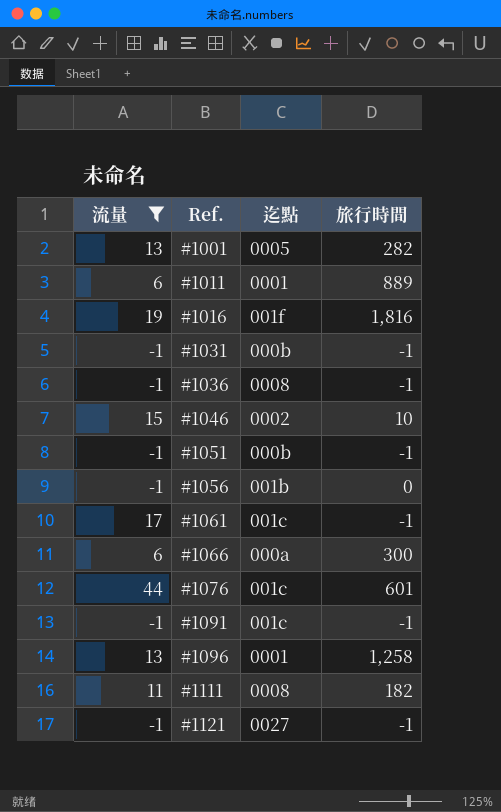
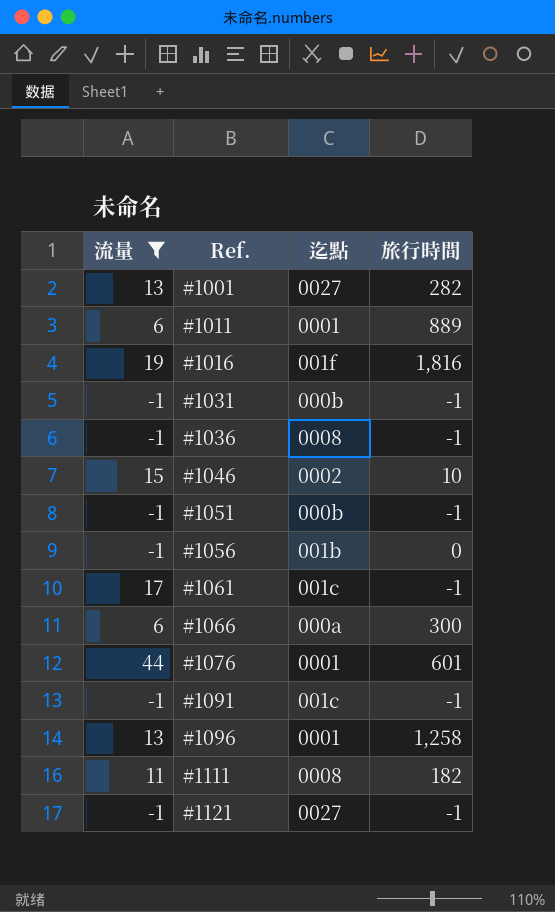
#1001 | 迄點: 0005 -> 0027
#1076 | 迄點: 001c -> 0001

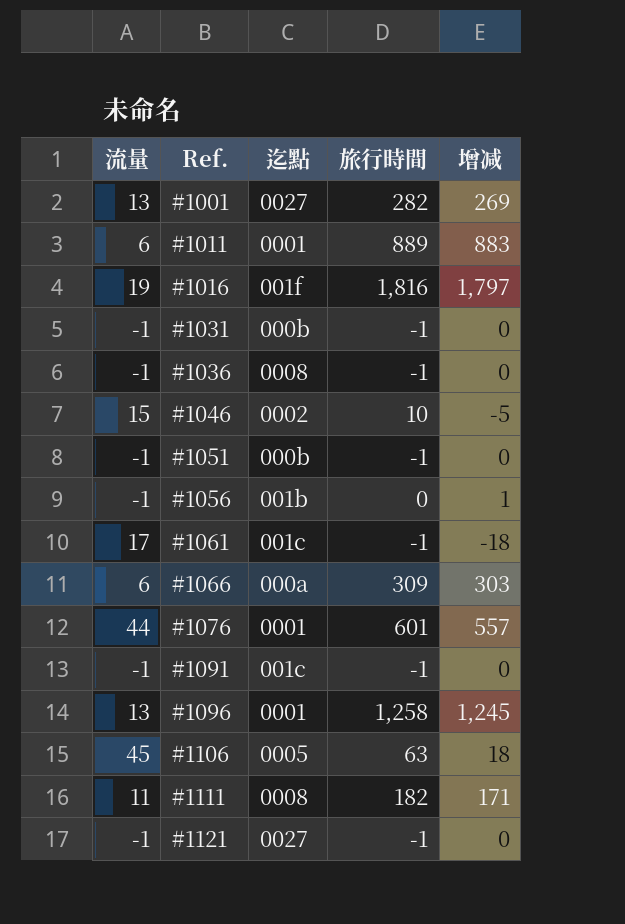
filter: 流量 != 45 -> none
column 增减 | formula: none -> [旅行時間] - [流量]
#1066 | 旅行時間: 300 -> 309

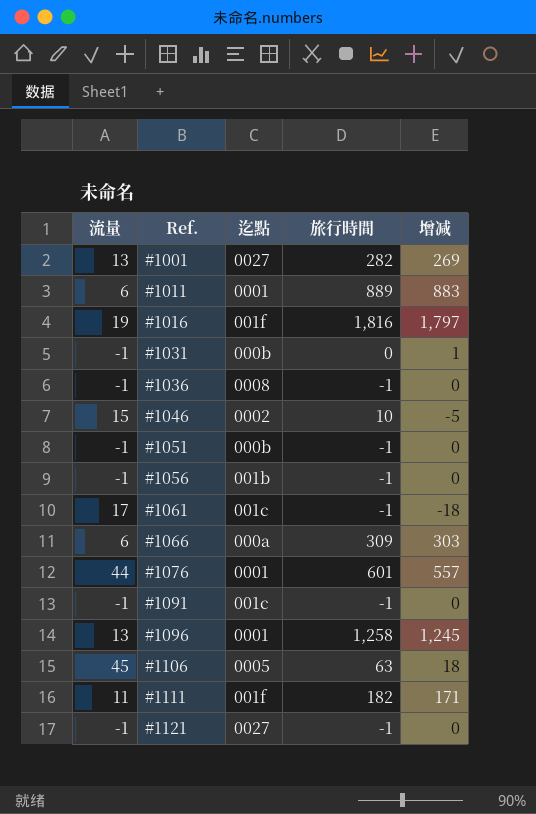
#1031 | 旅行時間: -1 -> 0
#1031 | 增减: 0 -> 1
#1056 | 旅行時間: 0 -> -1
#1056 | 增减: 1 -> 0
#1111 | 迄點: 0008 -> 001f

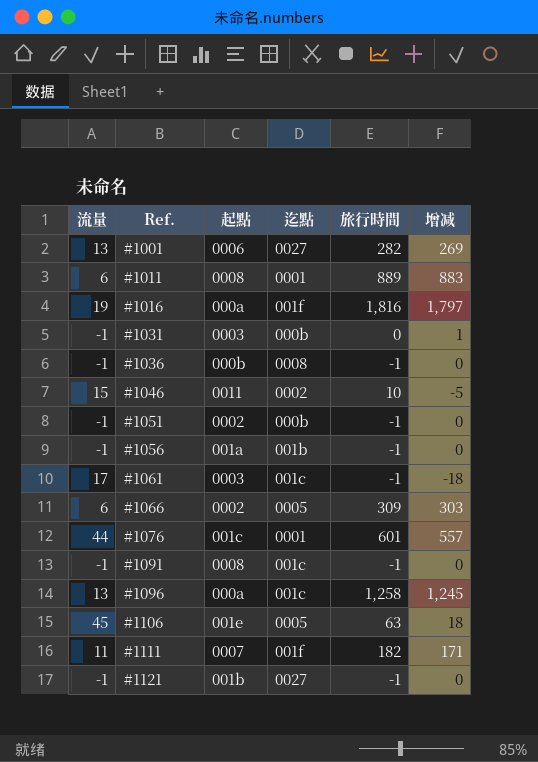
column 起點 | position: none -> 3
#1066 | 迄點: 000a -> 0005
#1096 | 迄點: 0001 -> 001c

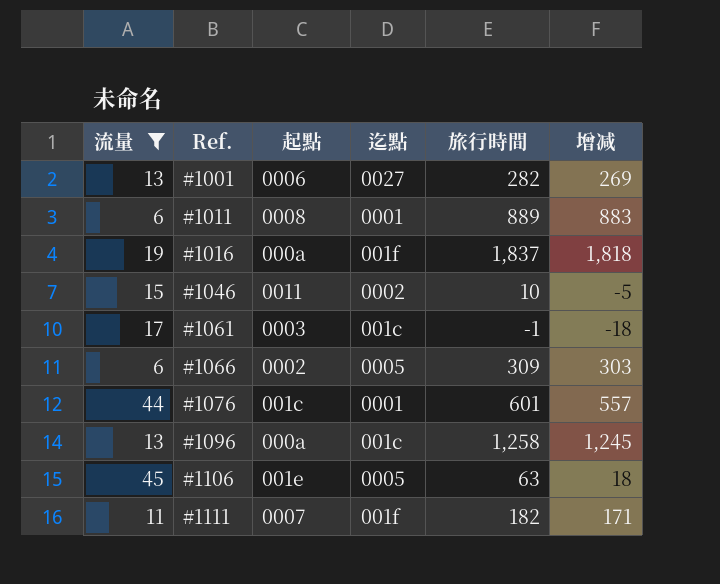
filter: none -> 流量 != -1
#1016 | 旅行時間: 1,816 -> 1,837
#1016 | 增减: 1,797 -> 1,818

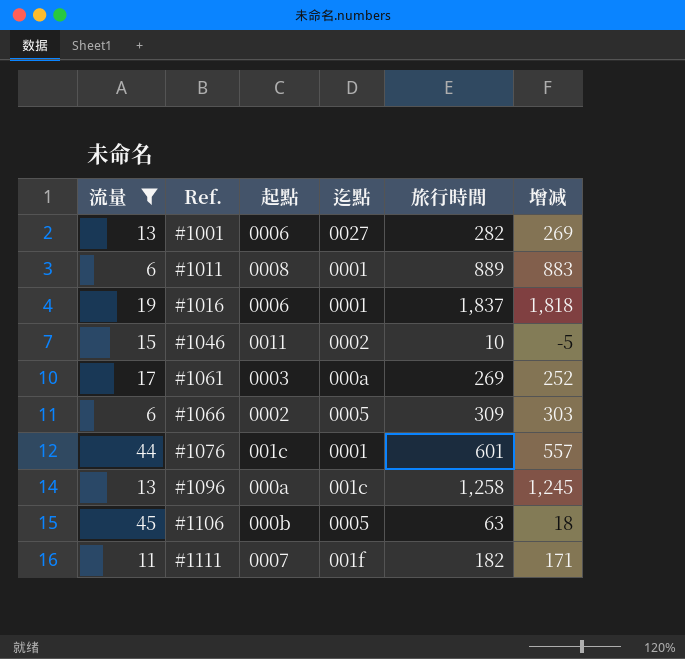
#1016 | 起點: 000a -> 0006
#1016 | 迄點: 001f -> 0001
#1061 | 迄點: 001c -> 000a
#1061 | 旅行時間: -1 -> 269
#1061 | 增减: -18 -> 252
#1106 | 起點: 001e -> 000b

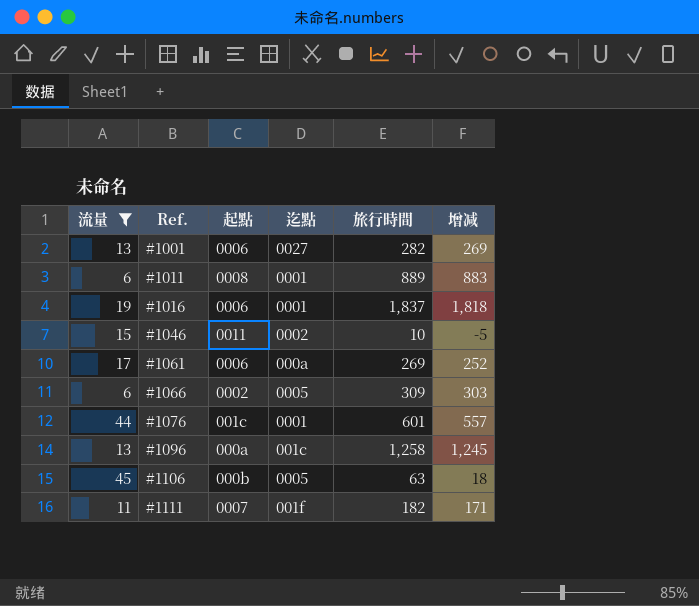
#1061 | 起點: 0003 -> 0006

